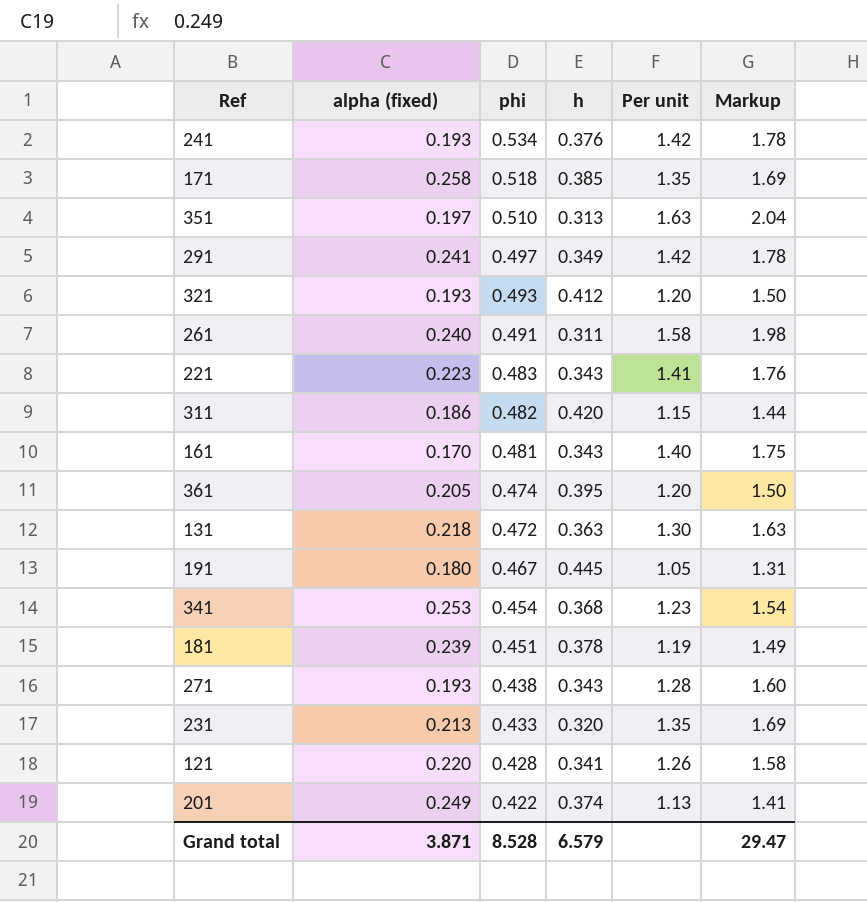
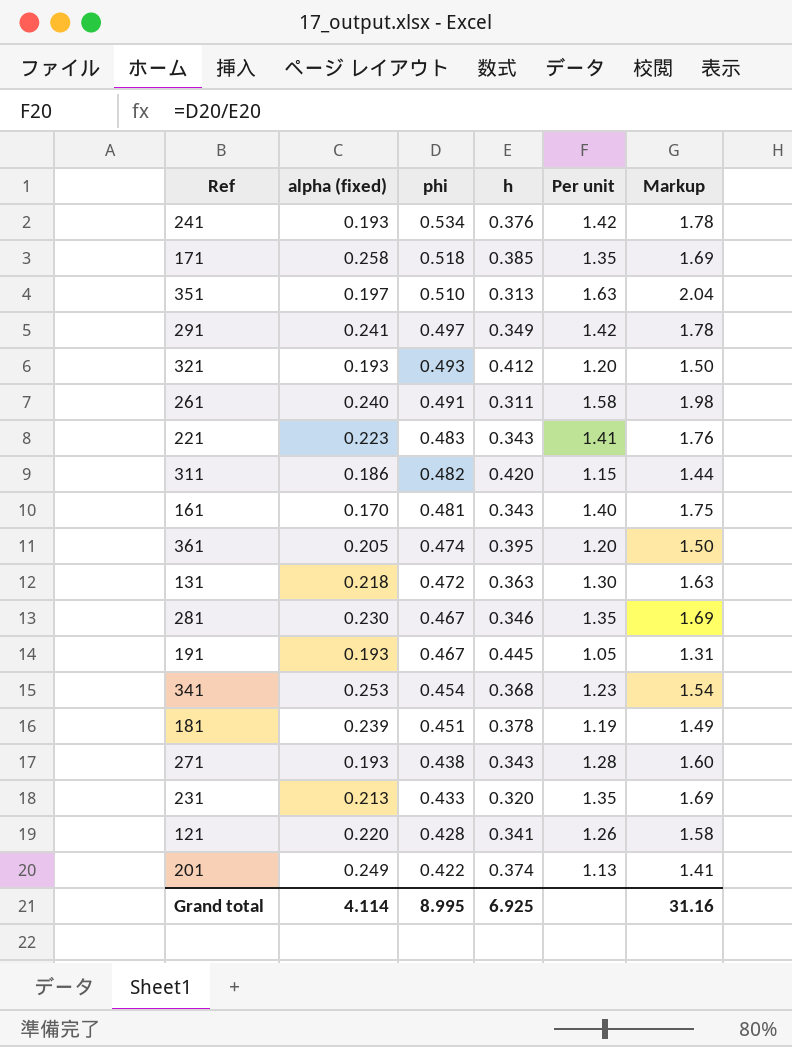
row 281: none -> 0.230 | 0.467 | 0.346 | 1.35 | 1.69
191 | alpha (fixed): 0.180 -> 0.193
Grand total | alpha (fixed): 3.871 -> 4.114
Grand total | phi: 8.528 -> 8.995
Grand total | h: 6.579 -> 6.925
Grand total | Markup: 29.47 -> 31.16

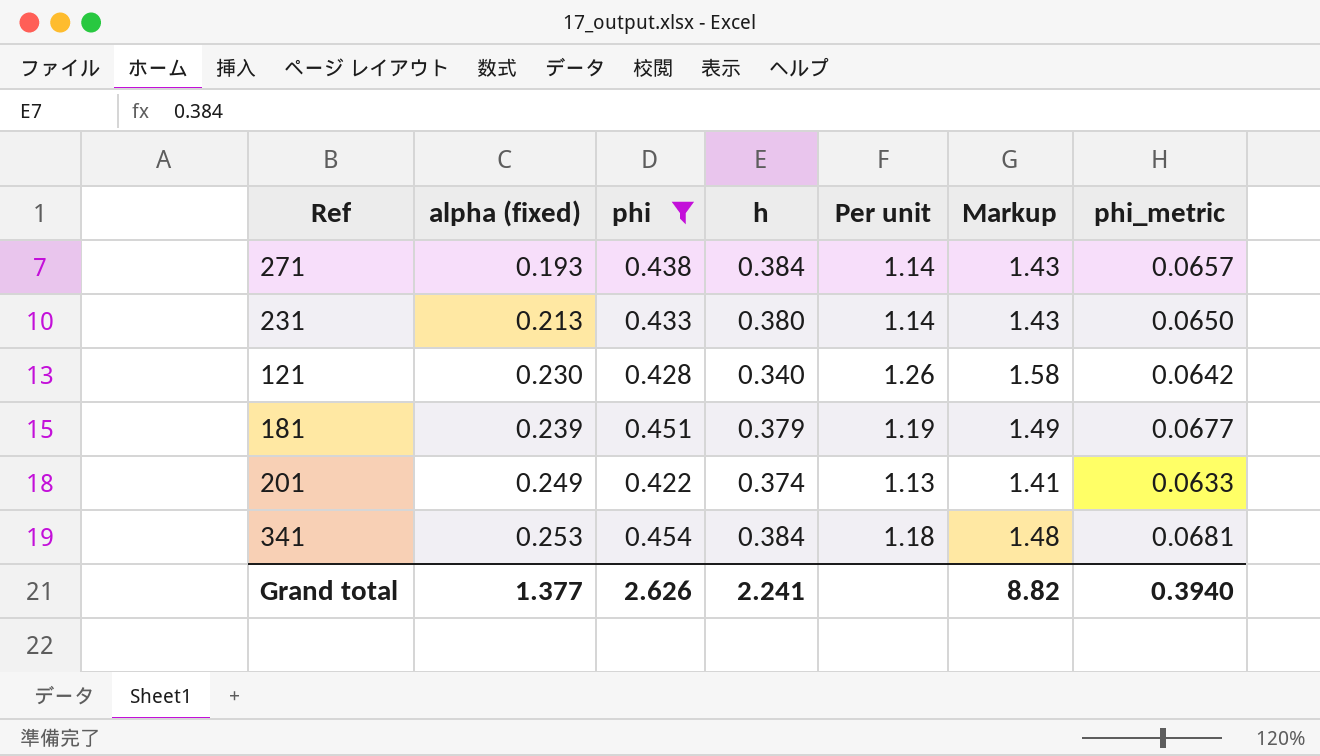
filter: none -> phi <= 0.454
row order: phi descending -> alpha (fixed) ascending
column phi_metric | formula: none -> [phi] * 0.15
271 | h: 0.343 -> 0.384
271 | Per unit: 1.28 -> 1.14
271 | Markup: 1.60 -> 1.43
231 | h: 0.320 -> 0.380
231 | Per unit: 1.35 -> 1.14
231 | Markup: 1.69 -> 1.43
121 | alpha (fixed): 0.220 -> 0.230
121 | h: 0.341 -> 0.340
181 | h: 0.378 -> 0.379
341 | h: 0.368 -> 0.384
341 | Per unit: 1.23 -> 1.18
341 | Markup: 1.54 -> 1.48
Grand total | alpha (fixed): 4.114 -> 1.377
Grand total | phi: 8.995 -> 2.626
Grand total | h: 6.925 -> 2.241
Grand total | Markup: 31.16 -> 8.82

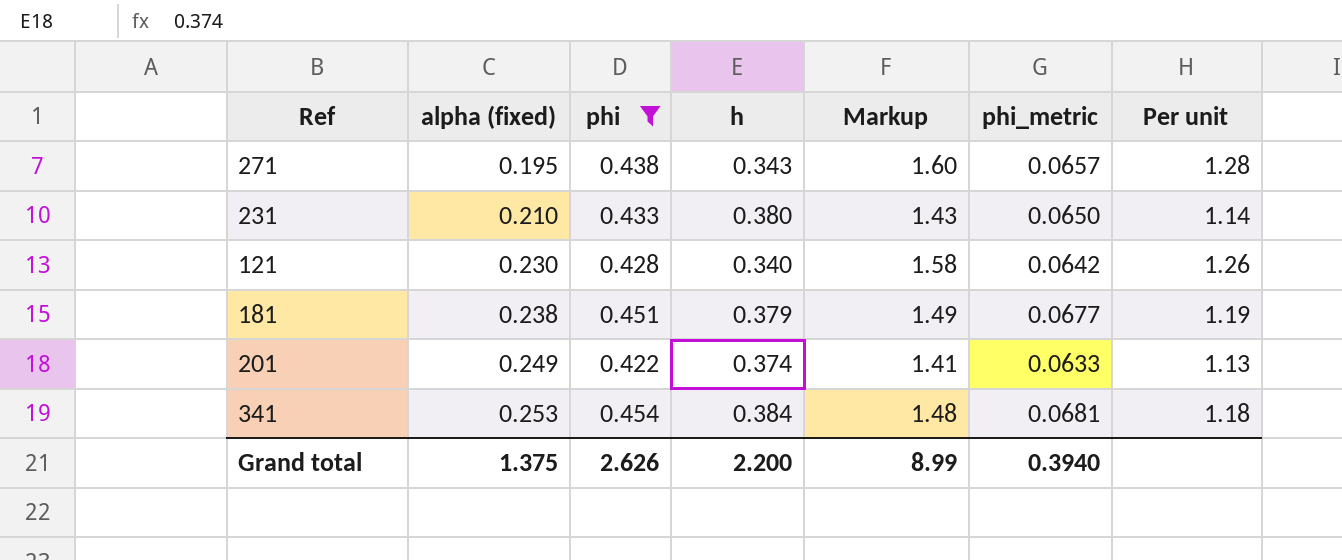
column Per unit | position: 5 -> 7
271 | alpha (fixed): 0.193 -> 0.195
271 | h: 0.384 -> 0.343
271 | Markup: 1.43 -> 1.60
271 | Per unit: 1.14 -> 1.28
231 | alpha (fixed): 0.213 -> 0.210
181 | alpha (fixed): 0.239 -> 0.238
Grand total | alpha (fixed): 1.377 -> 1.375
Grand total | h: 2.241 -> 2.200
Grand total | Markup: 8.82 -> 8.99

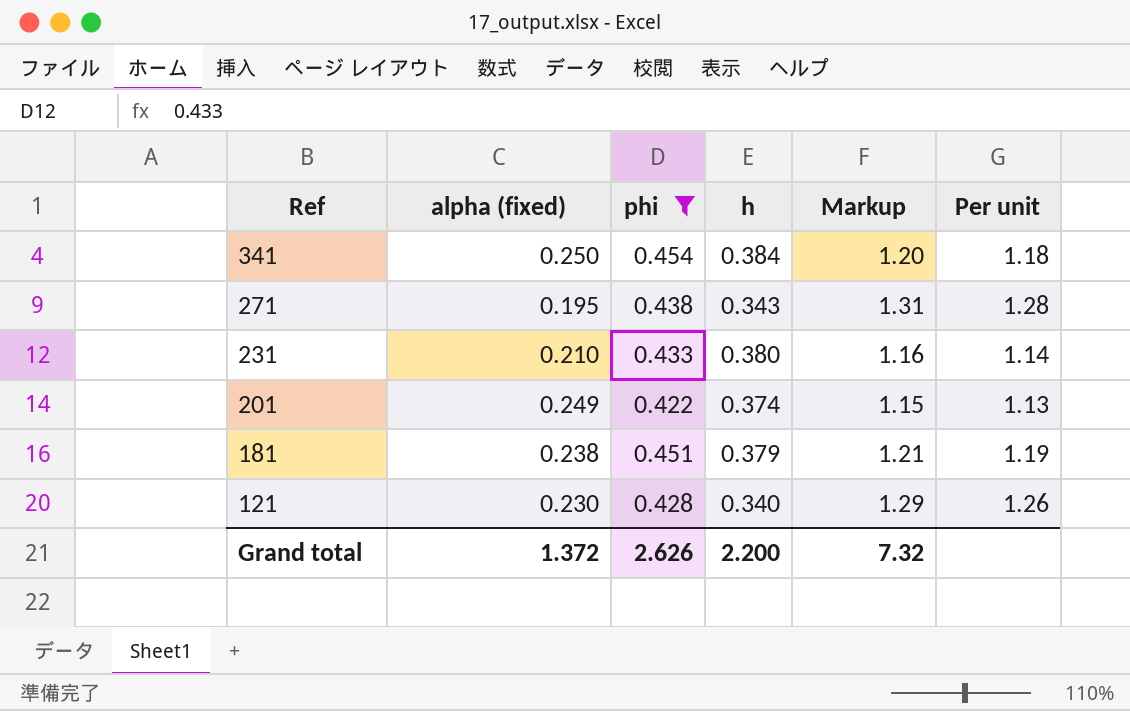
row order: alpha (fixed) ascending -> Ref descending
column phi_metric | formula: [phi] * 0.15 -> none
column Markup | formula: [Per unit] * 1.25 -> [Per unit] * 1.02
341 | alpha (fixed): 0.253 -> 0.250
Grand total | alpha (fixed): 1.375 -> 1.372
Grand total | Markup: 8.99 -> 7.32

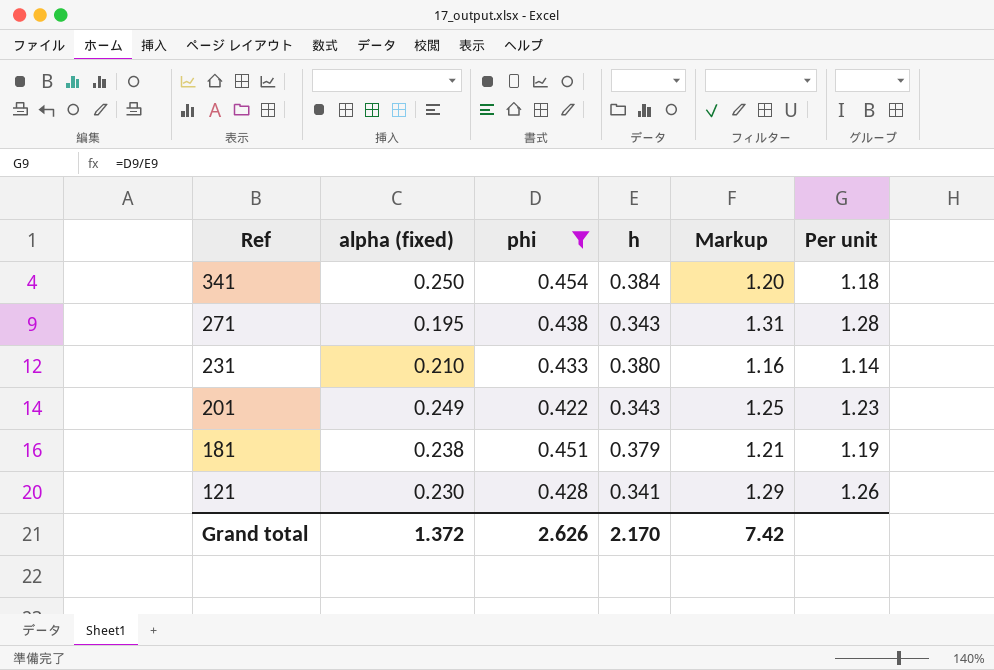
201 | h: 0.374 -> 0.343
201 | Markup: 1.15 -> 1.25
201 | Per unit: 1.13 -> 1.23
121 | h: 0.340 -> 0.341
Grand total | h: 2.200 -> 2.170
Grand total | Markup: 7.32 -> 7.42

